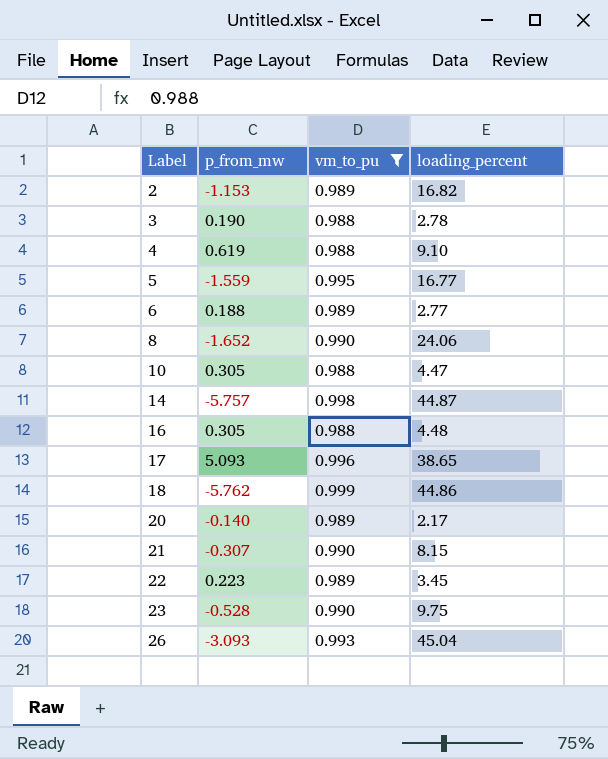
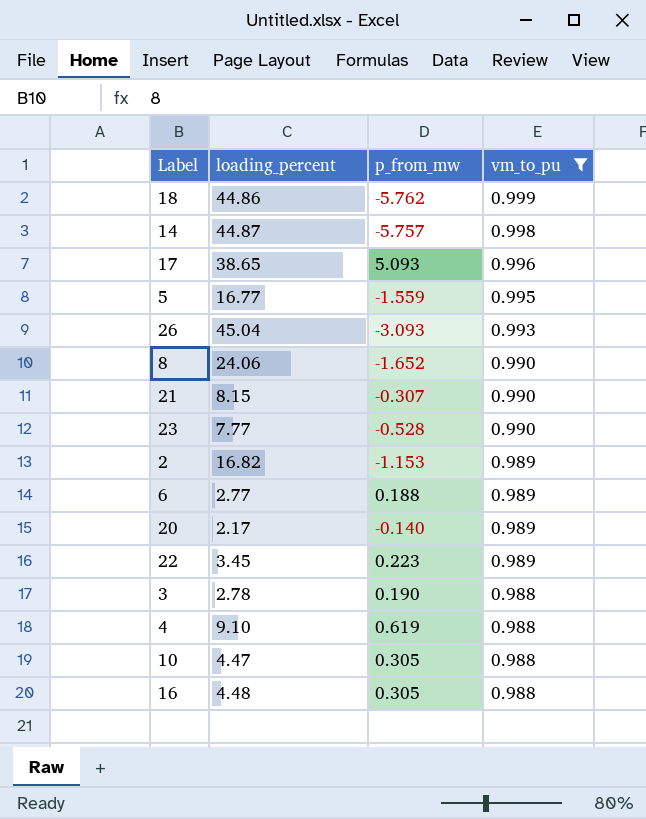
row order: Label ascending -> vm_to_pu descending
column loading_percent | position: 4 -> 2
23 | loading_percent: 9.75 -> 7.77

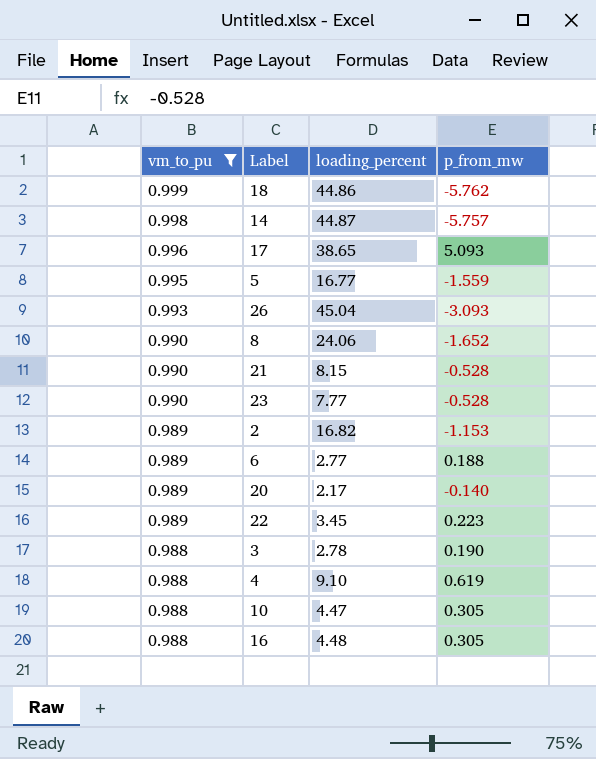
column vm_to_pu | position: 4 -> 1
21 | p_from_mw: -0.307 -> -0.528

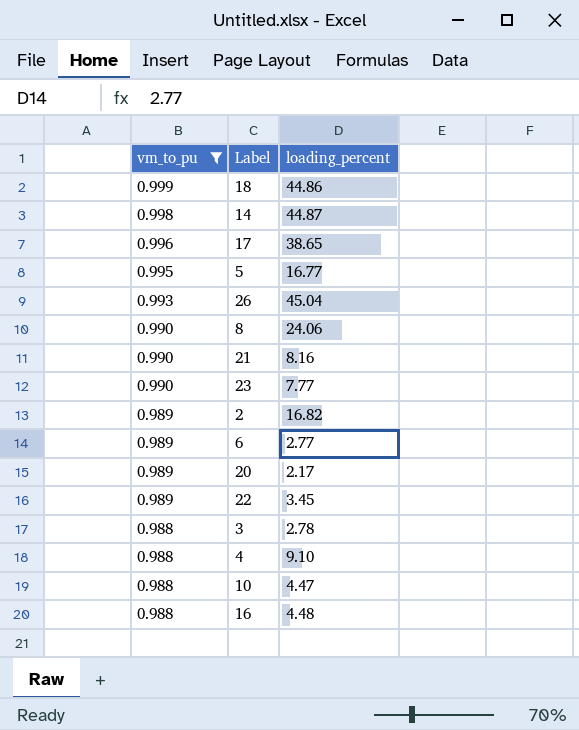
column p_from_mw | position: 4 -> none
21 | loading_percent: 8.15 -> 8.16

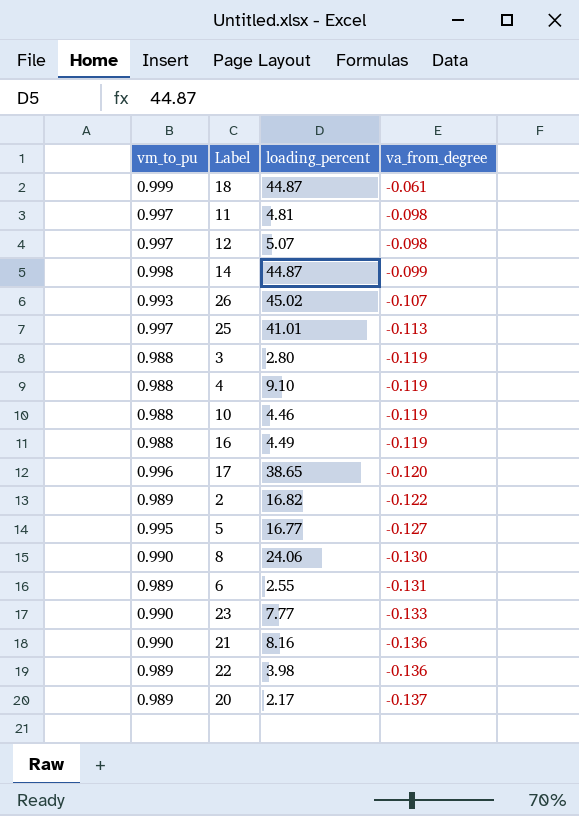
filter: vm_to_pu != 0.997 -> none
row order: vm_to_pu descending -> va_from_degree descending
column va_from_degree | position: none -> 4
18 | loading_percent: 44.86 -> 44.87
26 | loading_percent: 45.04 -> 45.02
3 | loading_percent: 2.78 -> 2.80
10 | loading_percent: 4.47 -> 4.46
16 | loading_percent: 4.48 -> 4.49
6 | loading_percent: 2.77 -> 2.55
22 | loading_percent: 3.45 -> 3.98

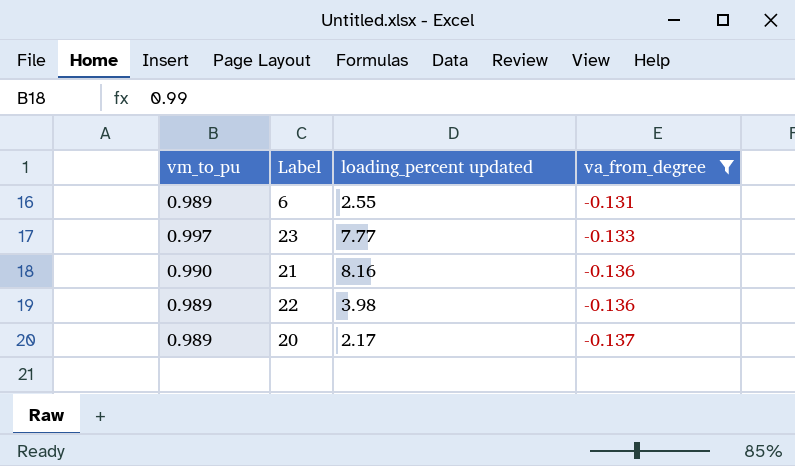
filter: none -> va_from_degree <= -0.131
column name: loading_percent -> loading_percent updated
23 | vm_to_pu: 0.990 -> 0.997

